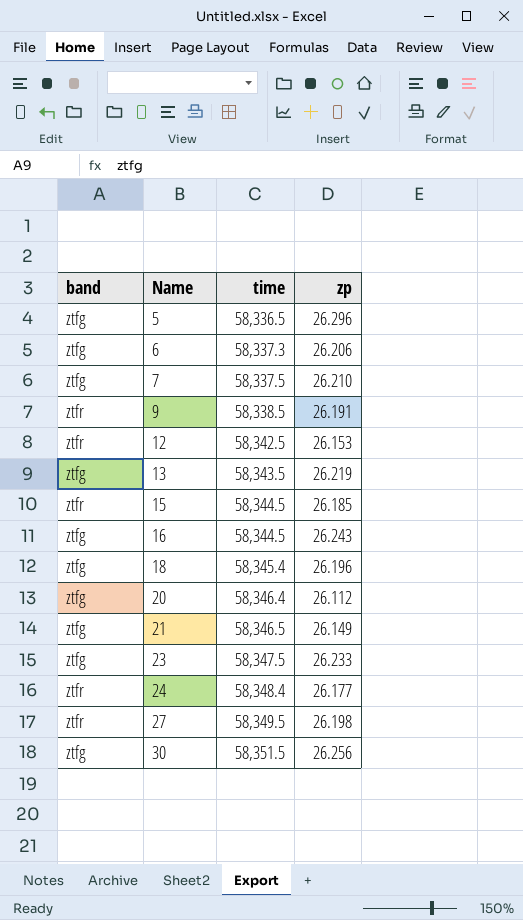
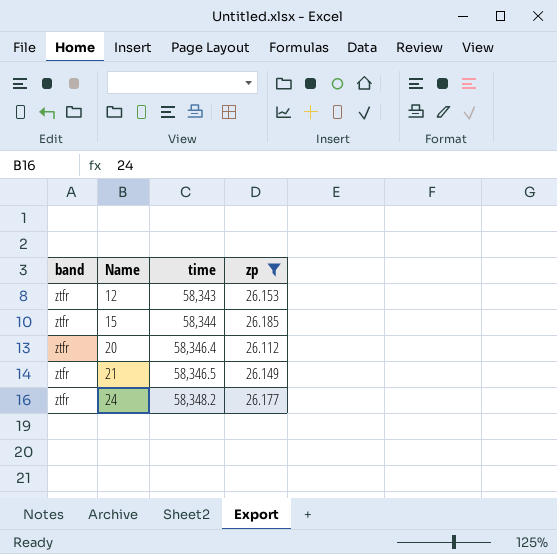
filter: none -> zp <= 26.185
12 | time: 58,342.5 -> 58,343
15 | time: 58,344.5 -> 58,344
20 | band: ztfg -> ztfr
21 | band: ztfg -> ztfr
24 | time: 58,348.4 -> 58,348.2

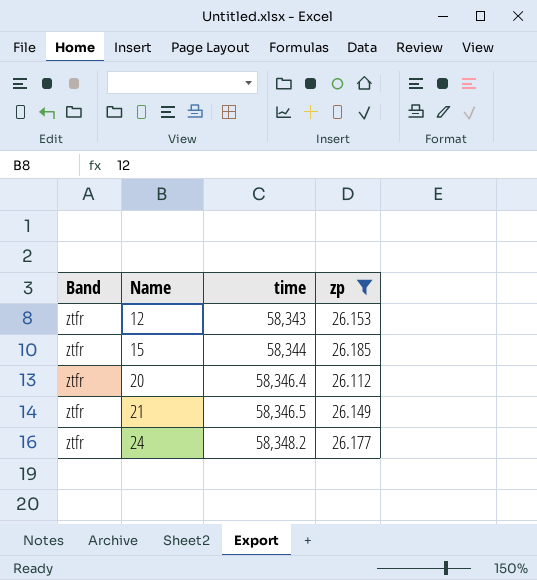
column name: band -> Band

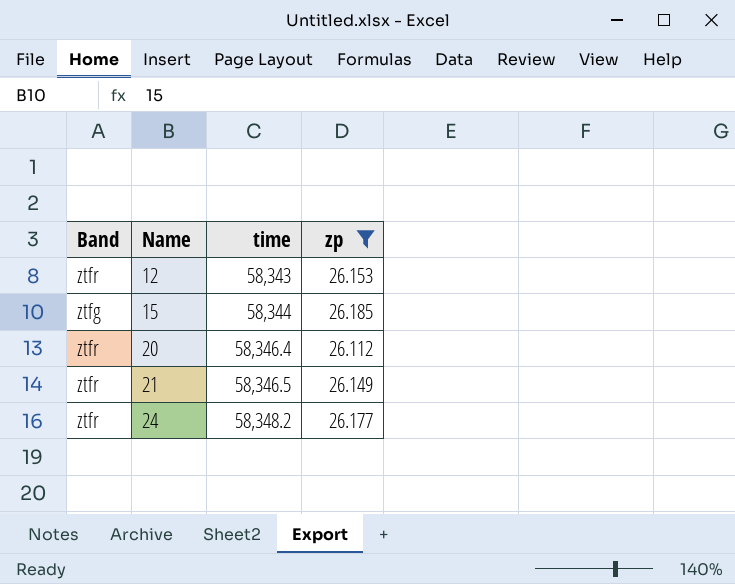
15 | Band: ztfr -> ztfg

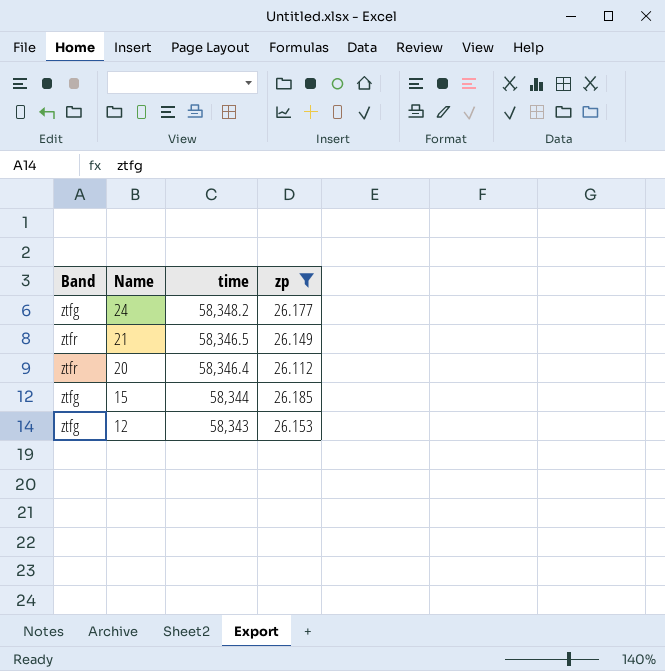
row order: Name ascending -> Name descending
24 | Band: ztfr -> ztfg
12 | Band: ztfr -> ztfg

